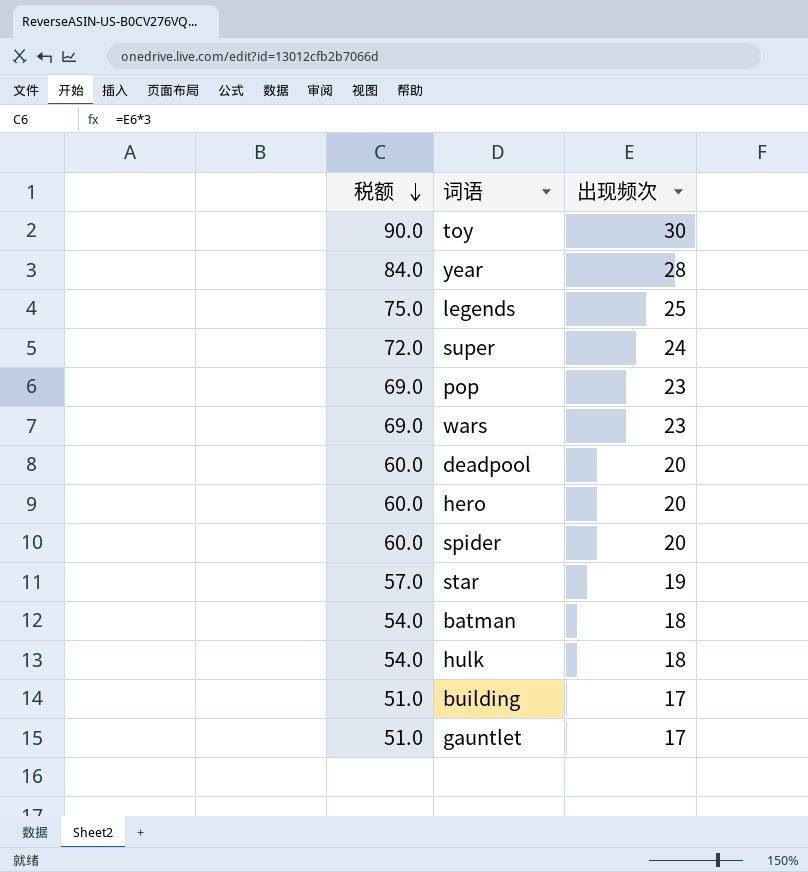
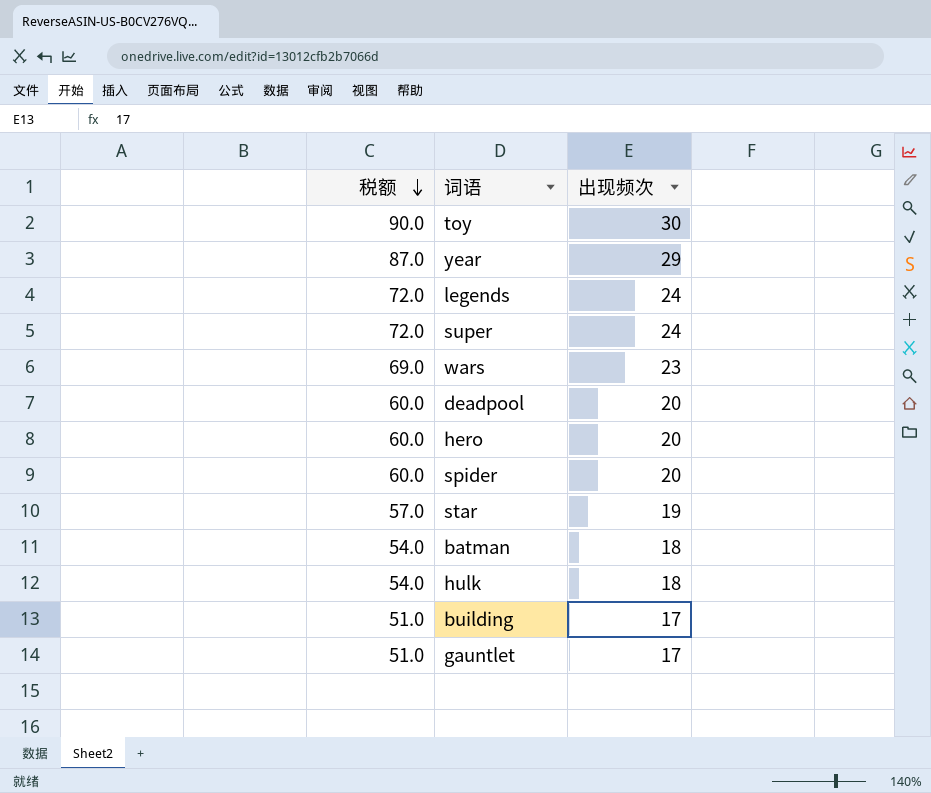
row pop: 69.0 | 23 -> none
year | 税额: 84.0 -> 87.0
year | 出现频次: 28 -> 29
legends | 税额: 75.0 -> 72.0
legends | 出现频次: 25 -> 24

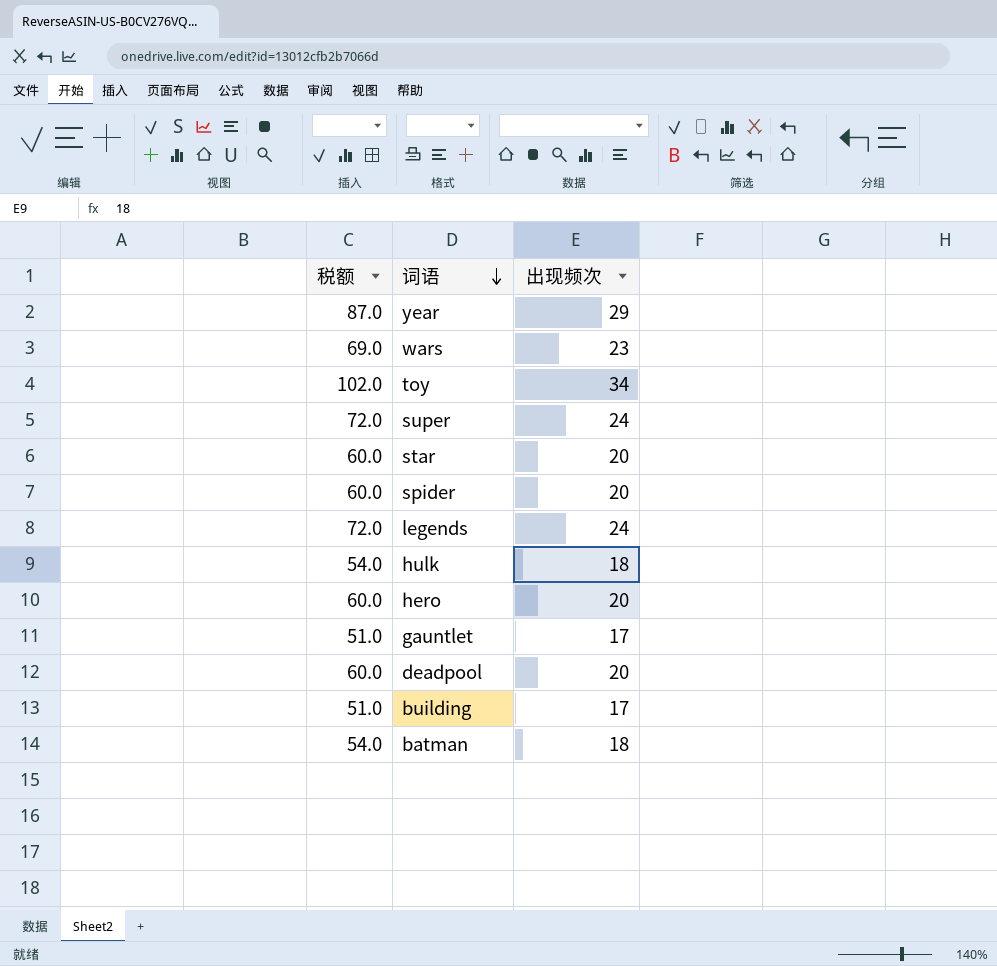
row order: 税额 descending -> 词语 descending
toy | 税额: 90.0 -> 102.0
toy | 出现频次: 30 -> 34
star | 税额: 57.0 -> 60.0
star | 出现频次: 19 -> 20

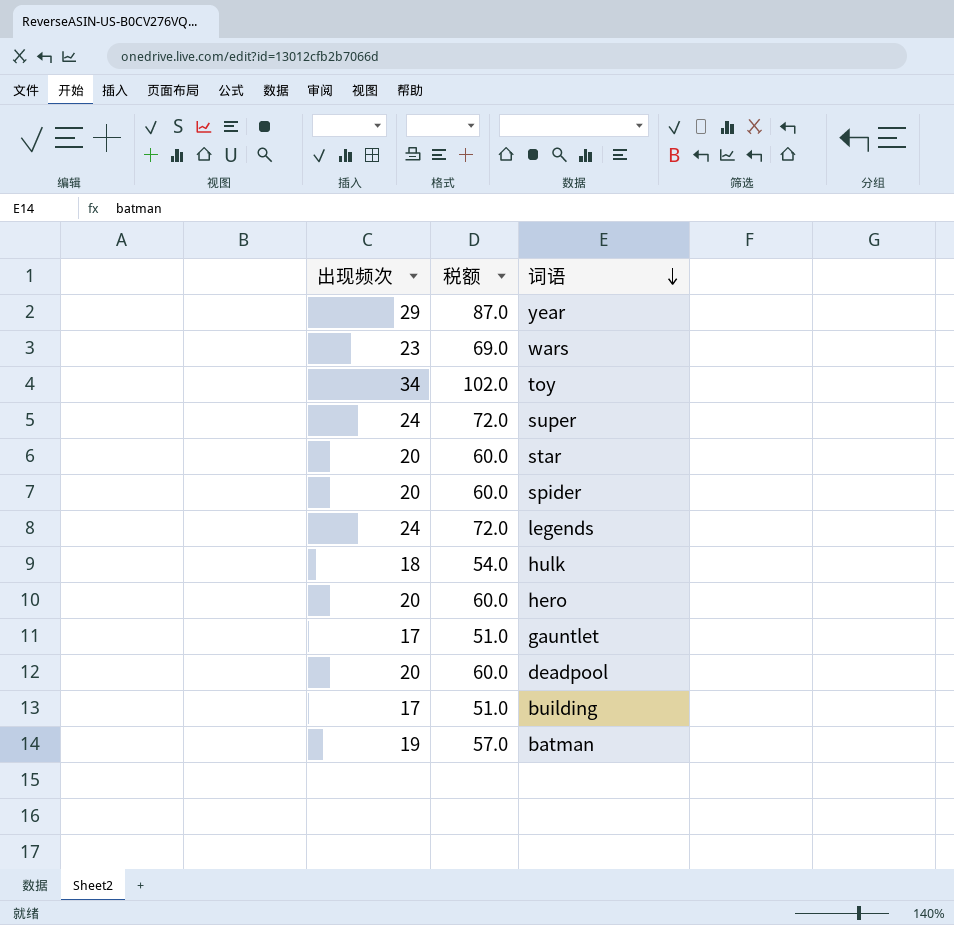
column 出现频次 | position: 3 -> 1
batman | 出现频次: 18 -> 19
batman | 税额: 54.0 -> 57.0

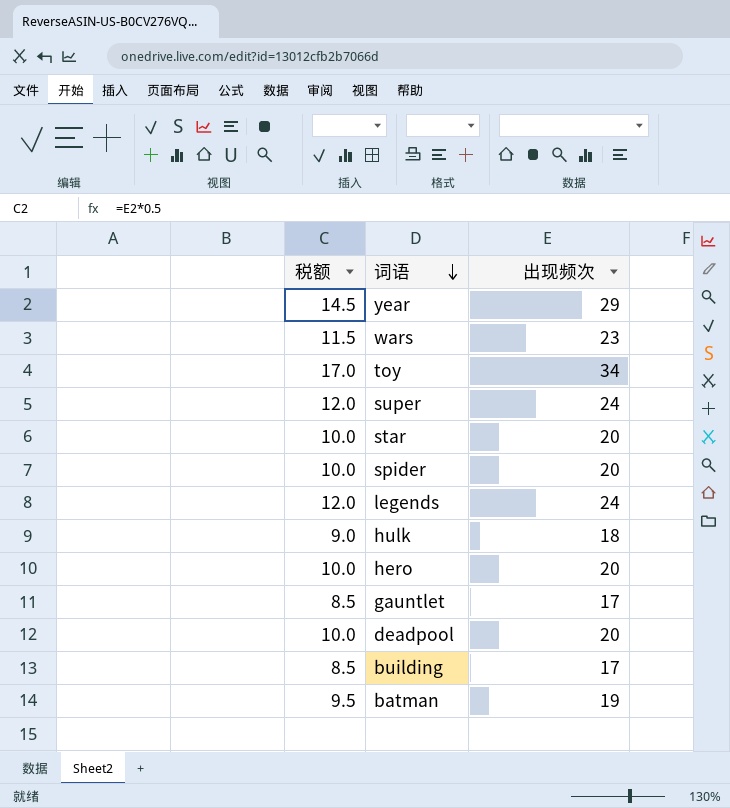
column 税额 | formula: [出现频次] * 3 -> [出现频次] * 0.5
column 出现频次 | position: 1 -> 3

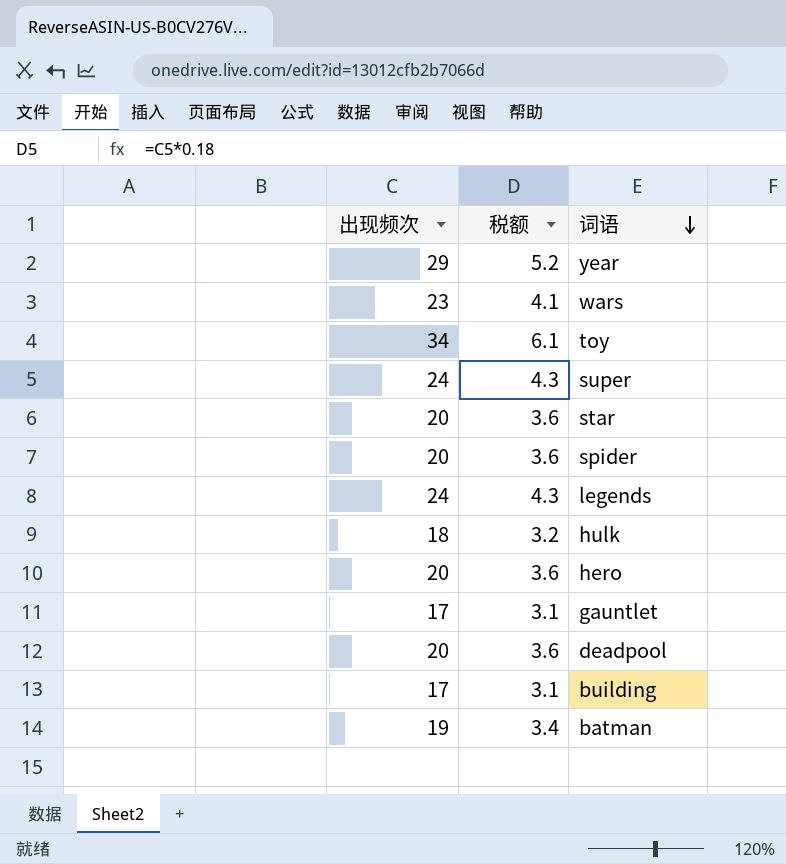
column 出现频次 | position: 3 -> 1
column 税额 | formula: [出现频次] * 0.5 -> [出现频次] * 0.18

